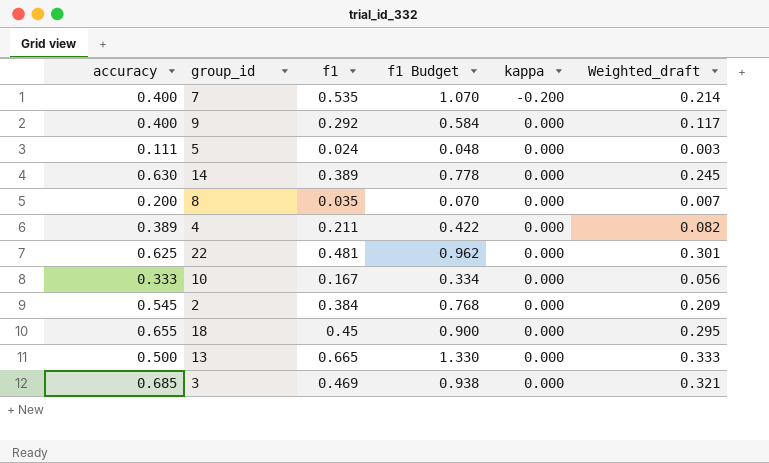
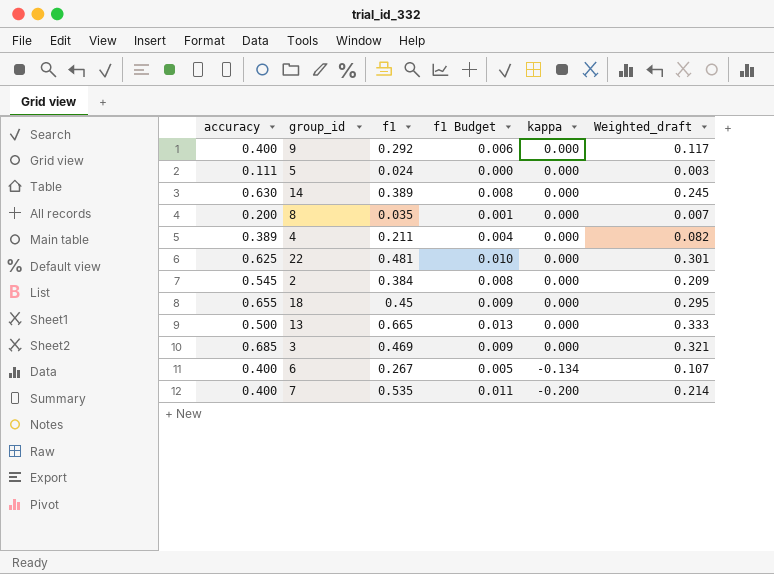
row order: kappa ascending -> kappa descending
column f1 Budget | formula: [f1] * 2 -> [f1] * 0.02
row 10: 0.333 | 0.167 | 0.334 | 0.000 | 0.056 -> none
row 6: none -> 0.400 | 0.267 | 0.005 | -0.134 | 0.107

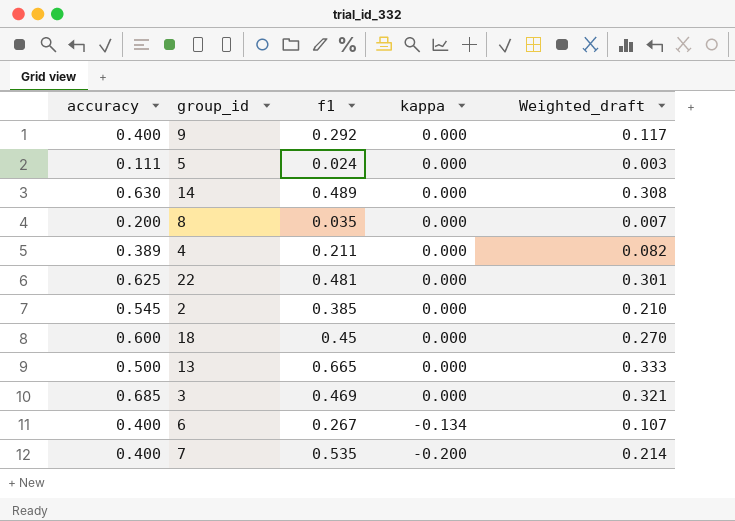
column f1 Budget | formula: [f1] * 0.02 -> none
14 | f1: 0.389 -> 0.489
14 | Weighted_draft: 0.245 -> 0.308
2 | f1: 0.384 -> 0.385
2 | Weighted_draft: 0.209 -> 0.210
18 | accuracy: 0.655 -> 0.600
18 | Weighted_draft: 0.295 -> 0.270

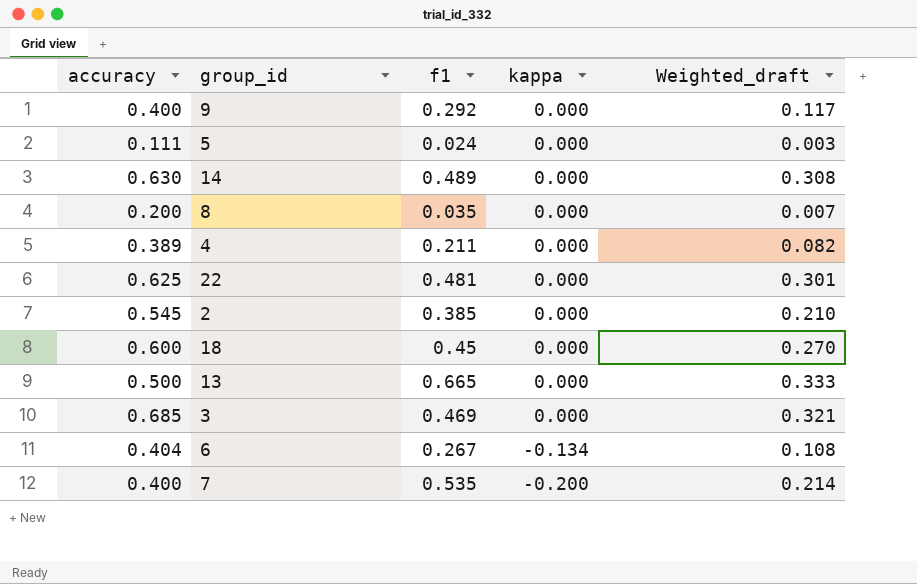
6 | accuracy: 0.400 -> 0.404
6 | Weighted_draft: 0.107 -> 0.108

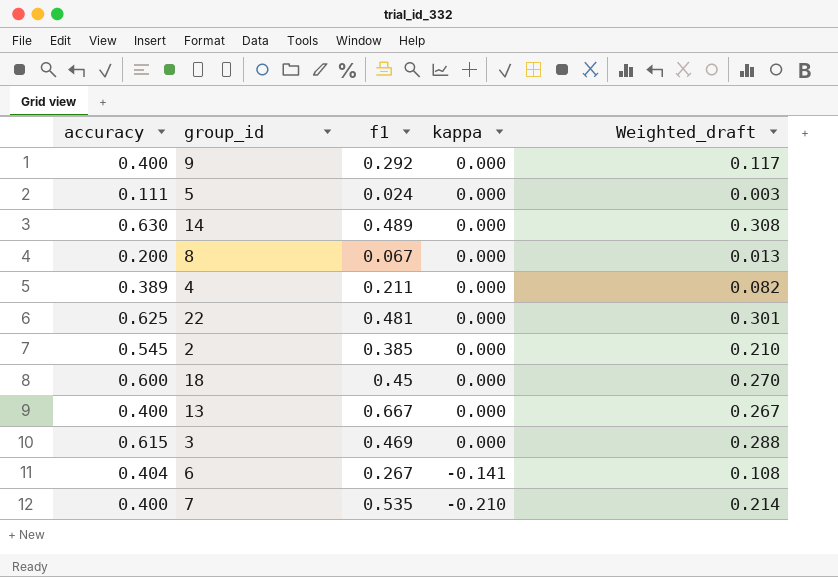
8 | f1: 0.035 -> 0.067
8 | Weighted_draft: 0.007 -> 0.013
13 | accuracy: 0.500 -> 0.400
13 | f1: 0.665 -> 0.667
13 | Weighted_draft: 0.333 -> 0.267
3 | accuracy: 0.685 -> 0.615
3 | Weighted_draft: 0.321 -> 0.288
6 | kappa: -0.134 -> -0.141
7 | kappa: -0.200 -> -0.210

